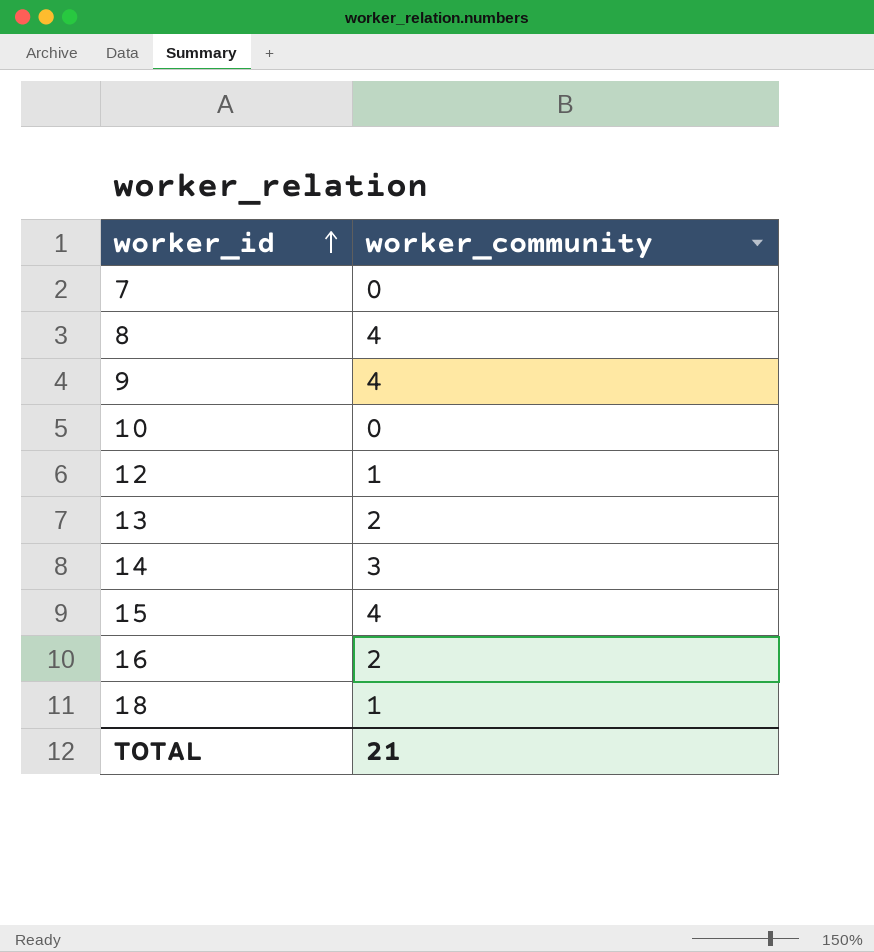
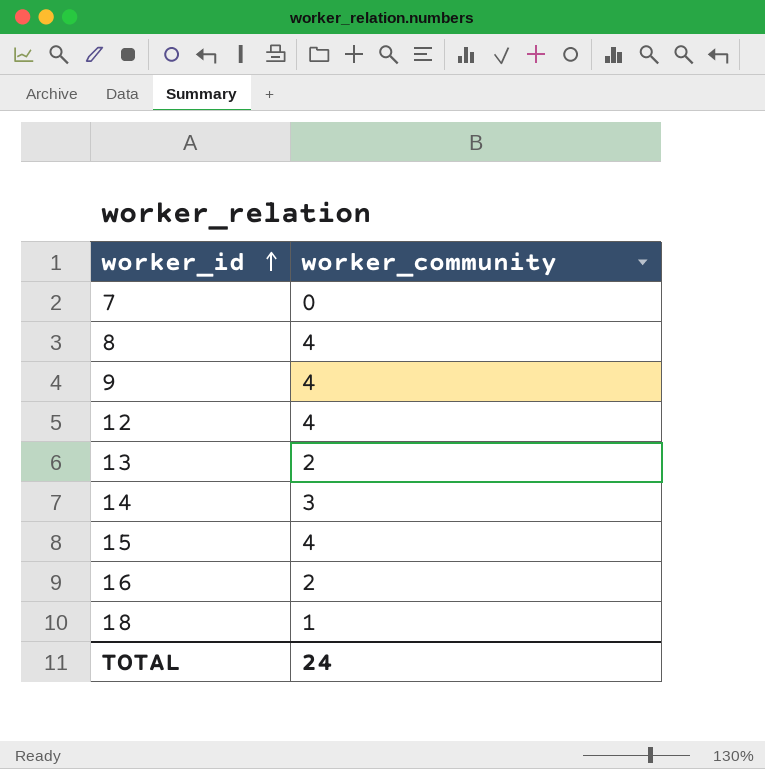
row 10: 0 -> none
12 | worker_community: 1 -> 4
TOTAL | worker_community: 21 -> 24

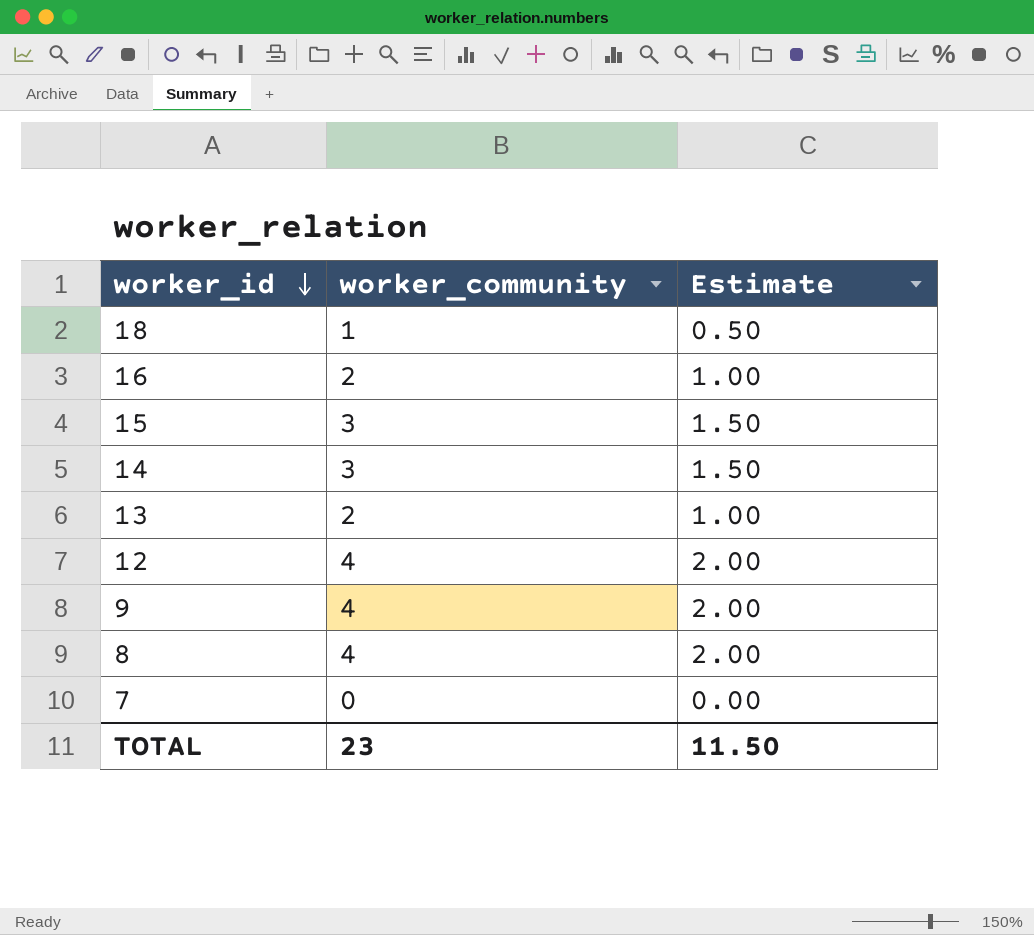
row order: worker_id ascending -> worker_id descending
column Estimate | formula: none -> [worker_community] * 0.5
15 | worker_community: 4 -> 3
TOTAL | worker_community: 24 -> 23

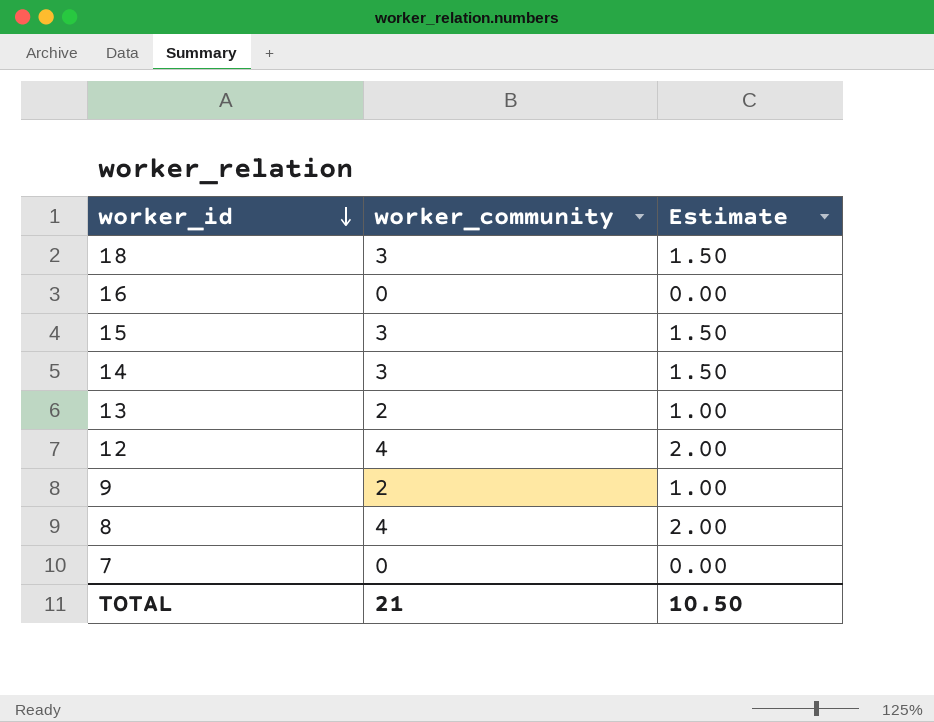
18 | worker_community: 1 -> 3
18 | Estimate: 0.50 -> 1.50
16 | worker_community: 2 -> 0
16 | Estimate: 1.00 -> 0.00
9 | worker_community: 4 -> 2
9 | Estimate: 2.00 -> 1.00
TOTAL | worker_community: 23 -> 21
TOTAL | Estimate: 11.50 -> 10.50

